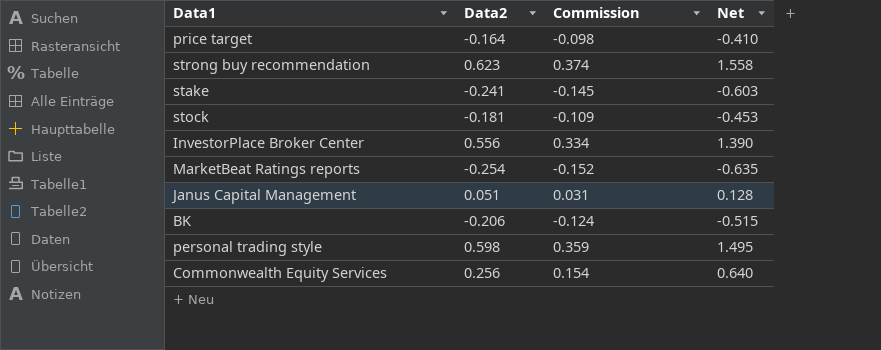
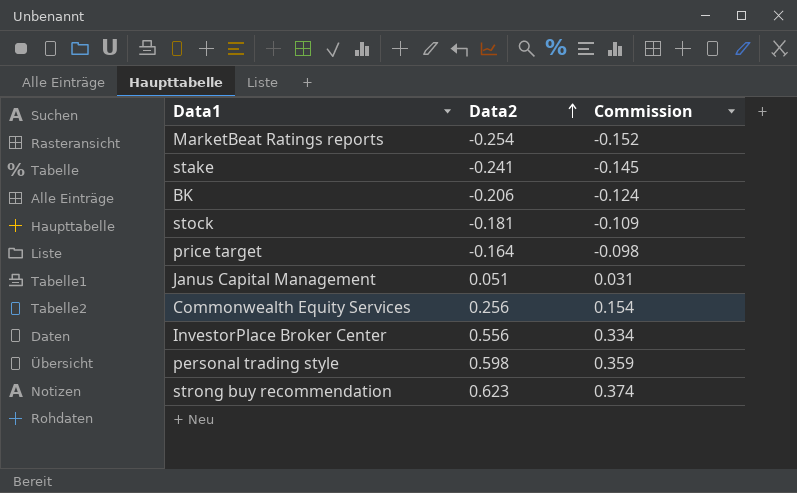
row order: none -> Data2 ascending
column Net | formula: [Data2] * 2.5 -> none

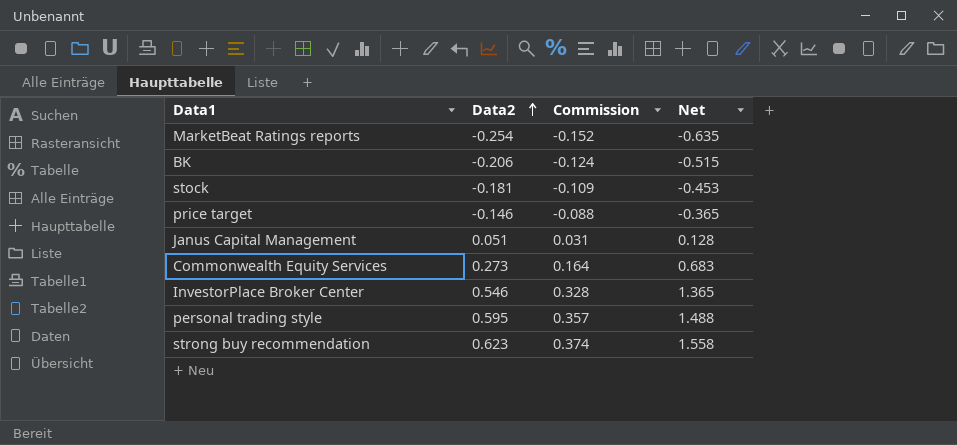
column Net | formula: none -> [Data2] * 2.5
row stake: -0.241 | -0.145 -> none
price target | Data2: -0.164 -> -0.146
price target | Commission: -0.098 -> -0.088
Commonwealth Equity Services | Data2: 0.256 -> 0.273
Commonwealth Equity Services | Commission: 0.154 -> 0.164
InvestorPlace Broker Center | Data2: 0.556 -> 0.546
InvestorPlace Broker Center | Commission: 0.334 -> 0.328
personal trading style | Data2: 0.598 -> 0.595
personal trading style | Commission: 0.359 -> 0.357

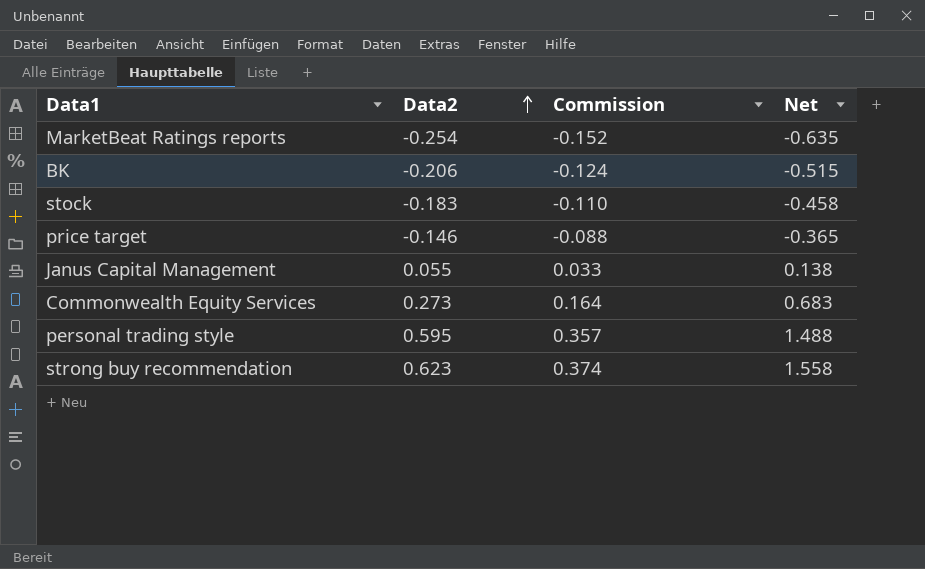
row InvestorPlace Broker Center: 0.546 | 0.328 | 1.365 -> none
stock | Data2: -0.181 -> -0.183
stock | Commission: -0.109 -> -0.110
stock | Net: -0.453 -> -0.458
Janus Capital Management | Data2: 0.051 -> 0.055
Janus Capital Management | Commission: 0.031 -> 0.033
Janus Capital Management | Net: 0.128 -> 0.138

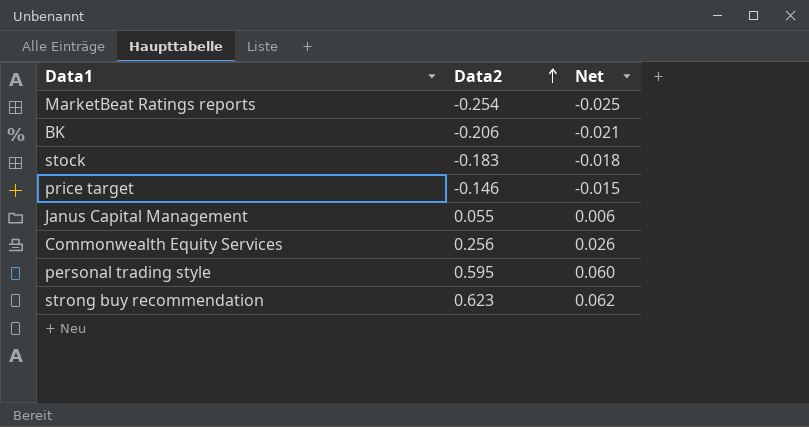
column Commission | formula: [Data2] * 0.6 -> none
column Net | formula: [Data2] * 2.5 -> [Data2] * 0.1
Commonwealth Equity Services | Data2: 0.273 -> 0.256

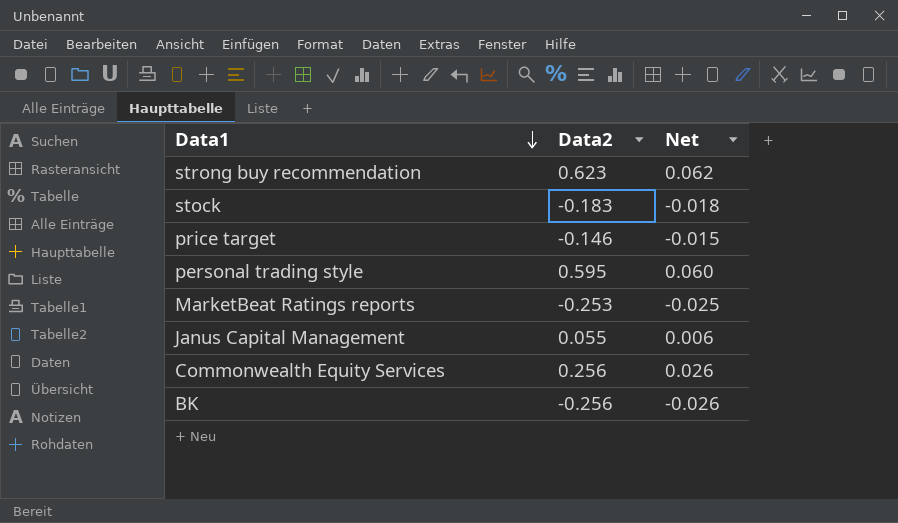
row order: Data2 ascending -> Data1 descending
MarketBeat Ratings reports | Data2: -0.254 -> -0.253
BK | Data2: -0.206 -> -0.256
BK | Net: -0.021 -> -0.026

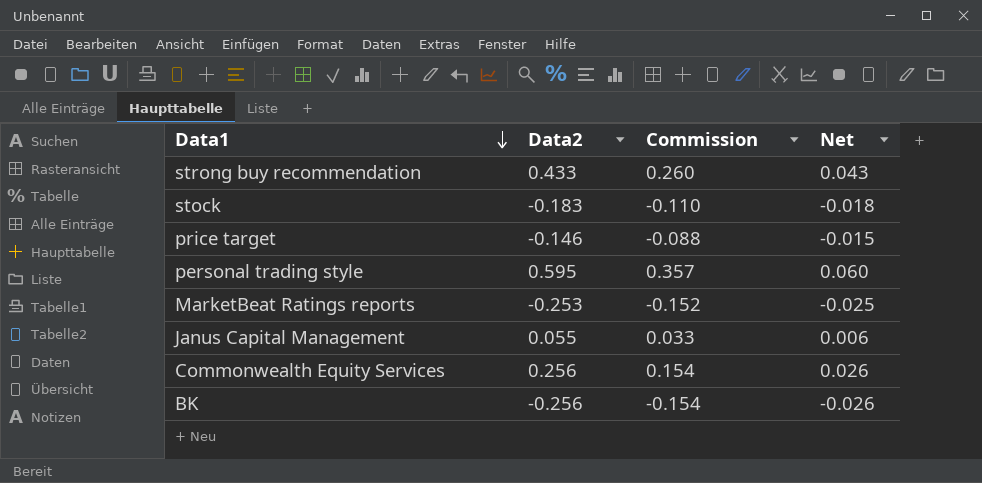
column Commission | formula: none -> [Data2] * 0.6
strong buy recommendation | Data2: 0.623 -> 0.433
strong buy recommendation | Net: 0.062 -> 0.043

